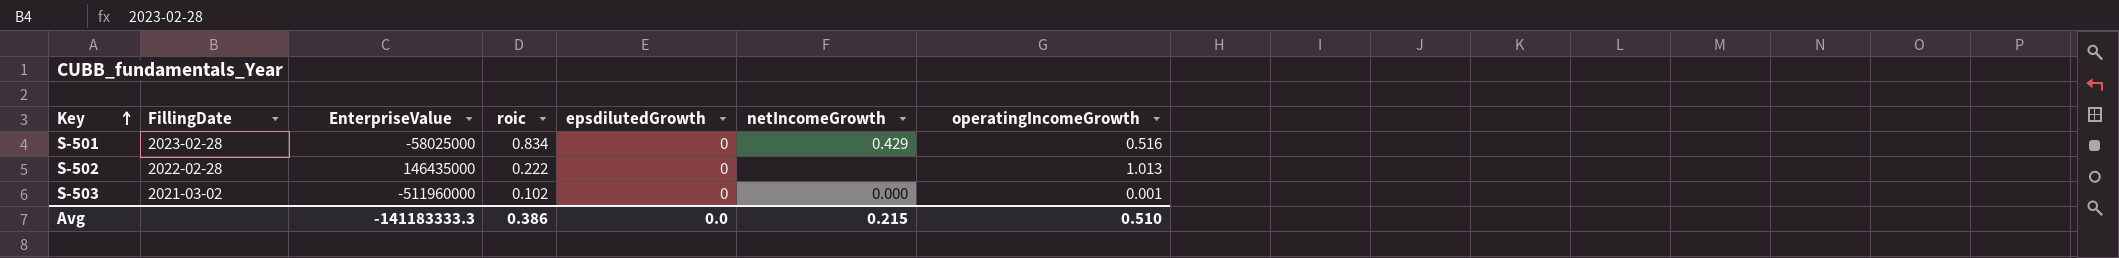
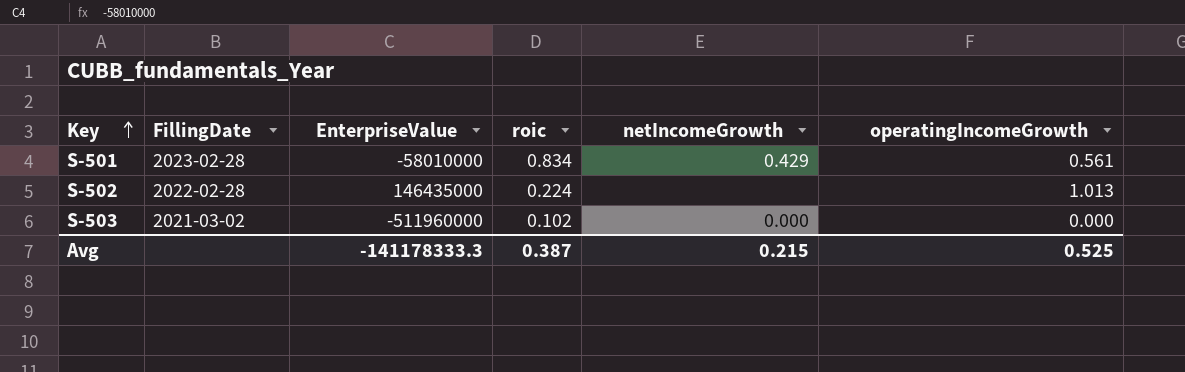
column epsdilutedGrowth | position: 5 -> none
S-501 | EnterpriseValue: -58025000 -> -58010000
S-501 | operatingIncomeGrowth: 0.516 -> 0.561
S-502 | roic: 0.222 -> 0.224
S-503 | operatingIncomeGrowth: 0.001 -> 0.000
Avg | EnterpriseValue: -141183333.3 -> -141178333.3
Avg | roic: 0.386 -> 0.387
Avg | operatingIncomeGrowth: 0.510 -> 0.525

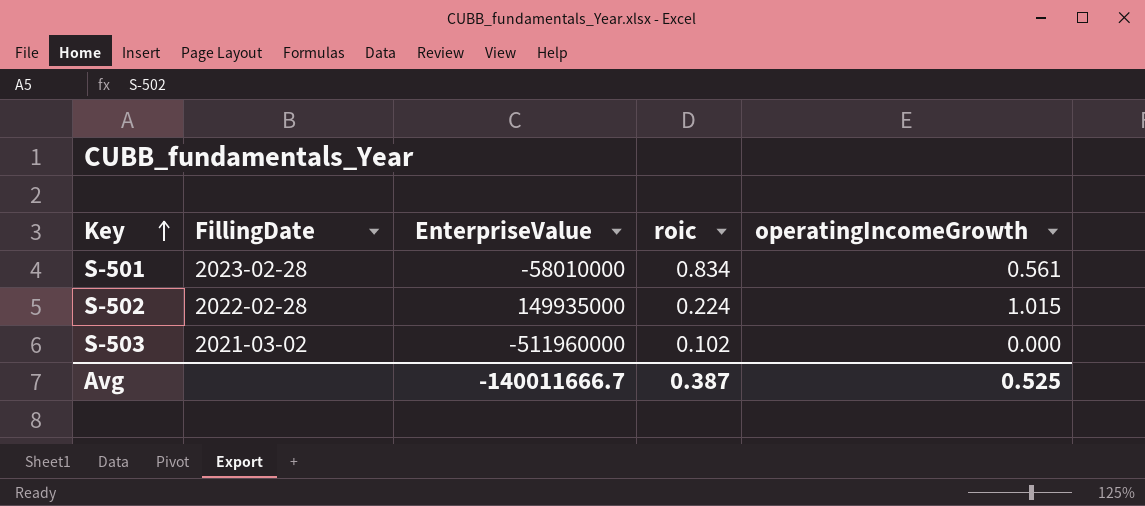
column netIncomeGrowth | position: 5 -> none
S-502 | EnterpriseValue: 146435000 -> 149935000
S-502 | operatingIncomeGrowth: 1.013 -> 1.015
Avg | EnterpriseValue: -141178333.3 -> -140011666.7

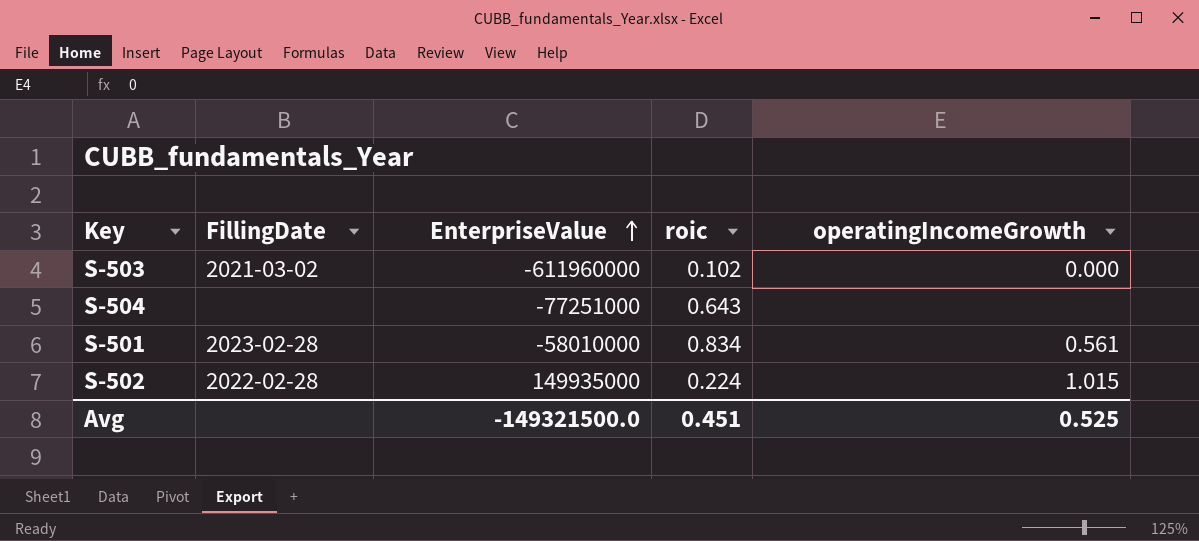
row order: Key ascending -> EnterpriseValue ascending
S-503 | EnterpriseValue: -511960000 -> -611960000
row S-504: none -> none | -77251000 | 0.643 | none
Avg | EnterpriseValue: -140011666.7 -> -149321500.0
Avg | roic: 0.387 -> 0.451

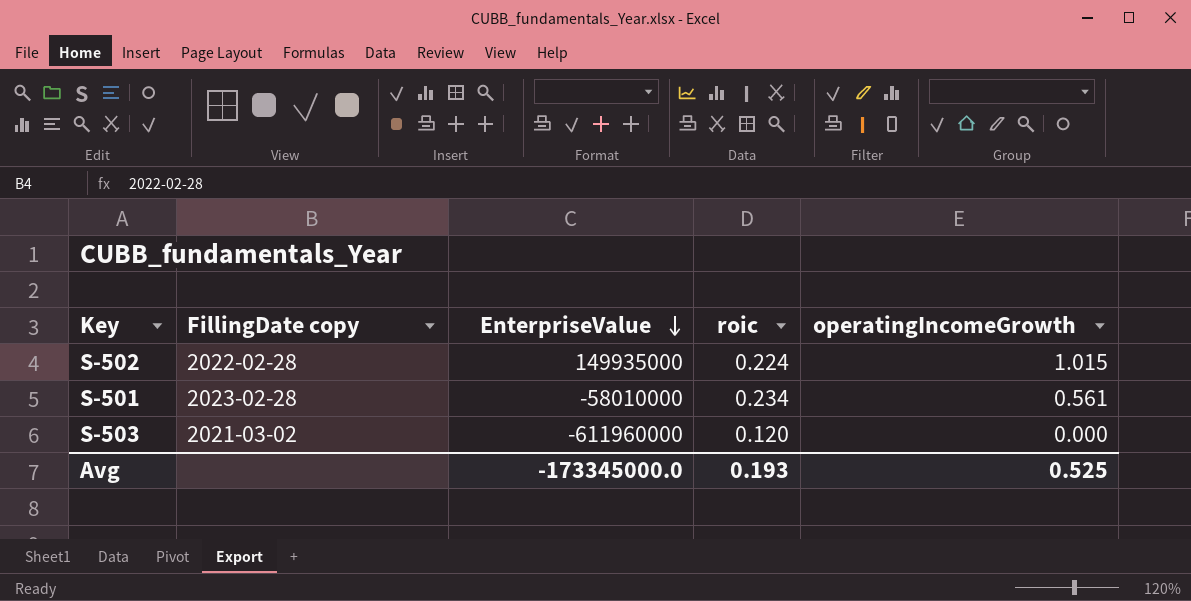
row order: EnterpriseValue ascending -> EnterpriseValue descending
column name: FillingDate -> FillingDate copy
row S-504: none | -77251000 | 0.643 | none -> none
S-501 | roic: 0.834 -> 0.234
S-503 | roic: 0.102 -> 0.120
Avg | EnterpriseValue: -149321500.0 -> -173345000.0
Avg | roic: 0.451 -> 0.193

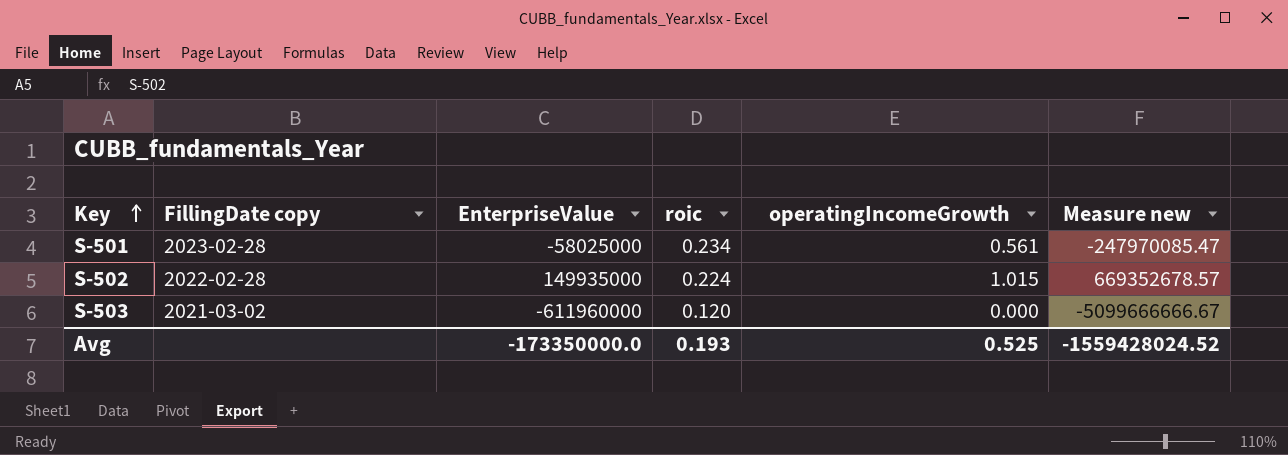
row order: EnterpriseValue descending -> Key ascending
column Measure new | formula: none -> [EnterpriseValue] / [roic]
S-501 | EnterpriseValue: -58010000 -> -58025000
Avg | EnterpriseValue: -173345000.0 -> -173350000.0

